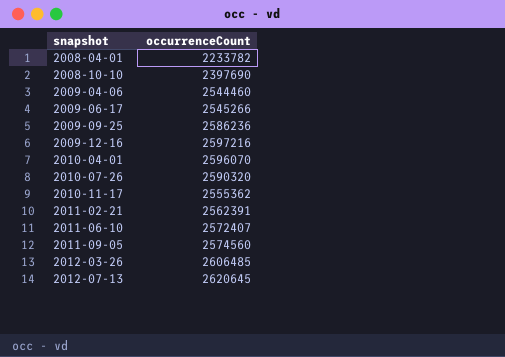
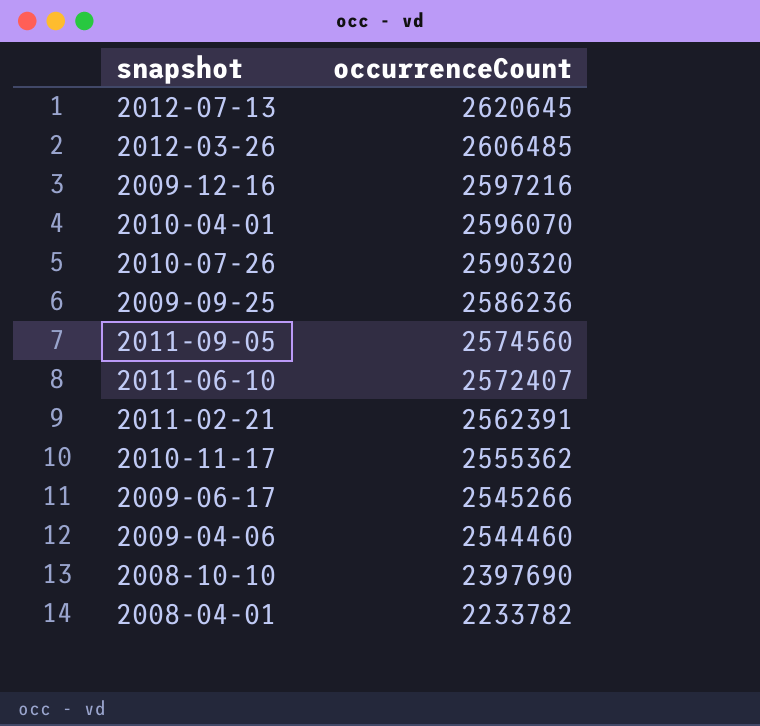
row order: snapshot ascending -> occurrenceCount descending

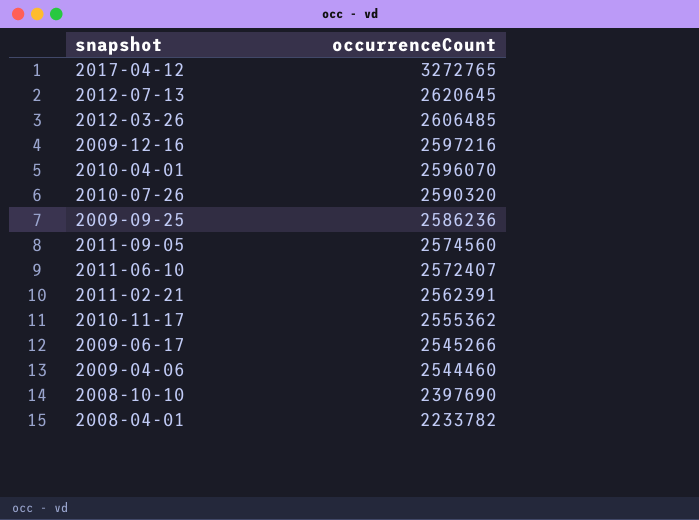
row 2017-04-12: none -> 3272765

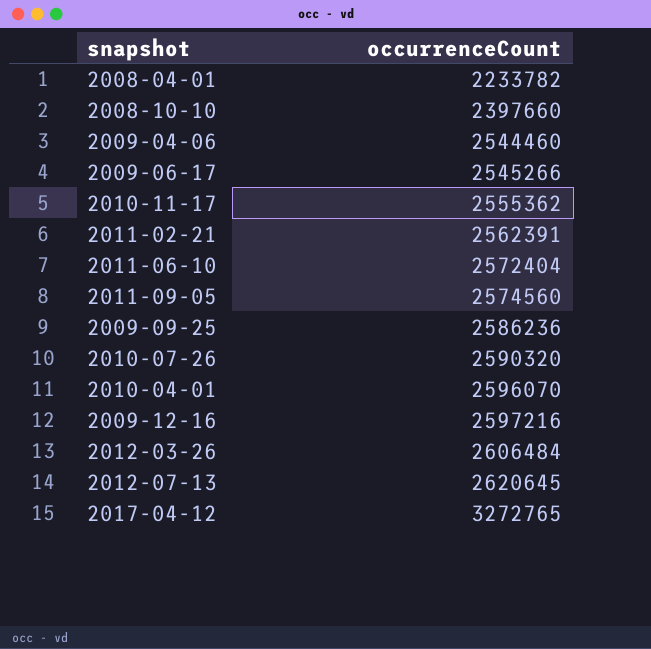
row order: occurrenceCount descending -> occurrenceCount ascending
2008-10-10 | occurrenceCount: 2397690 -> 2397660
2011-06-10 | occurrenceCount: 2572407 -> 2572404
2012-03-26 | occurrenceCount: 2606485 -> 2606484

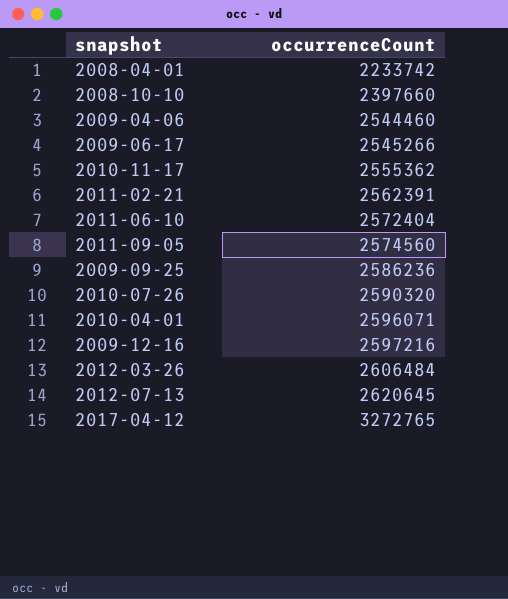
2008-04-01 | occurrenceCount: 2233782 -> 2233742
2010-04-01 | occurrenceCount: 2596070 -> 2596071

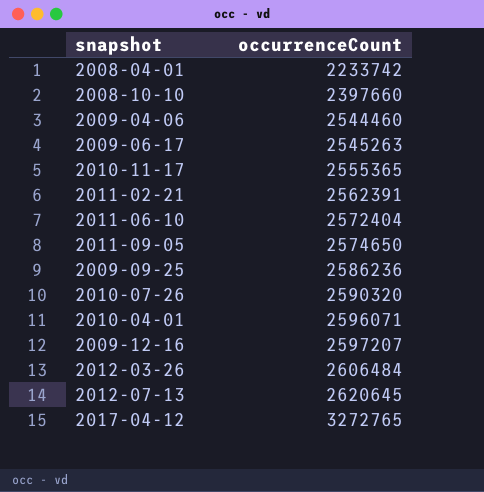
2009-06-17 | occurrenceCount: 2545266 -> 2545263
2010-11-17 | occurrenceCount: 2555362 -> 2555365
2011-09-05 | occurrenceCount: 2574560 -> 2574650
2009-12-16 | occurrenceCount: 2597216 -> 2597207

